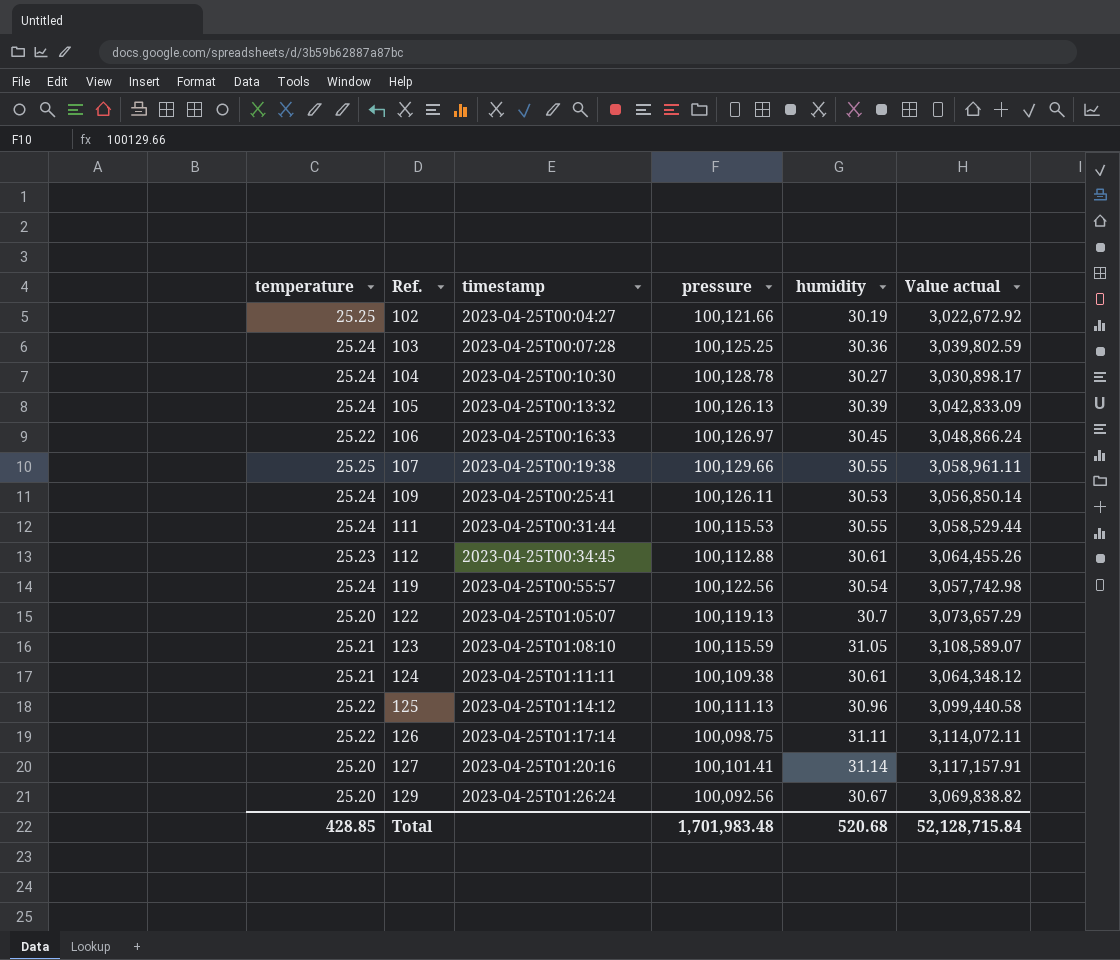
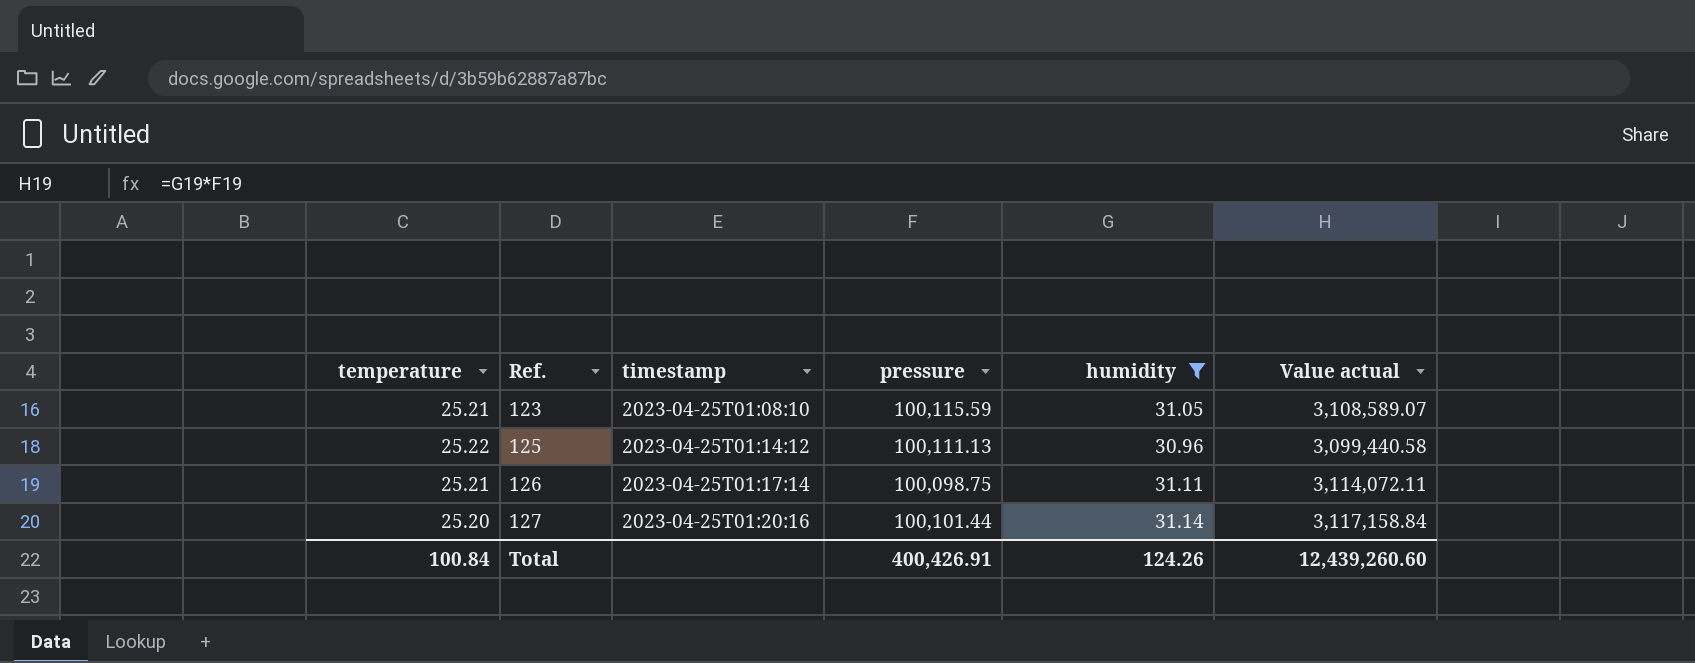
filter: none -> humidity >= 30.96
126 | temperature: 25.22 -> 25.21
127 | pressure: 100,101.41 -> 100,101.44
127 | Value actual: 3,117,157.91 -> 3,117,158.84
Total | temperature: 428.85 -> 100.84
Total | pressure: 1,701,983.48 -> 400,426.91
Total | humidity: 520.68 -> 124.26
Total | Value actual: 52,128,715.84 -> 12,439,260.60

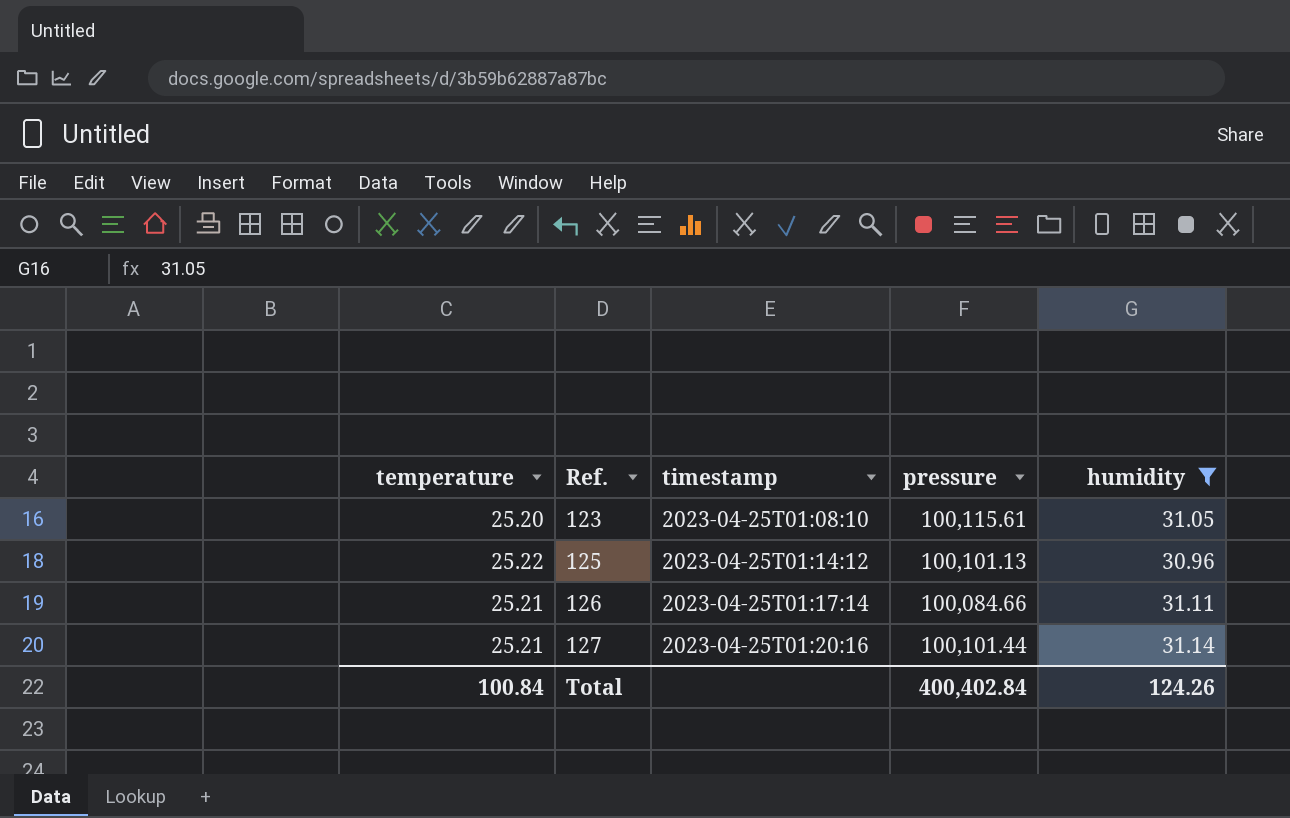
column Value actual | formula: [pressure] * [humidity] -> none
123 | temperature: 25.21 -> 25.20
123 | pressure: 100,115.59 -> 100,115.61
125 | pressure: 100,111.13 -> 100,101.13
126 | pressure: 100,098.75 -> 100,084.66
127 | temperature: 25.20 -> 25.21
Total | pressure: 400,426.91 -> 400,402.84

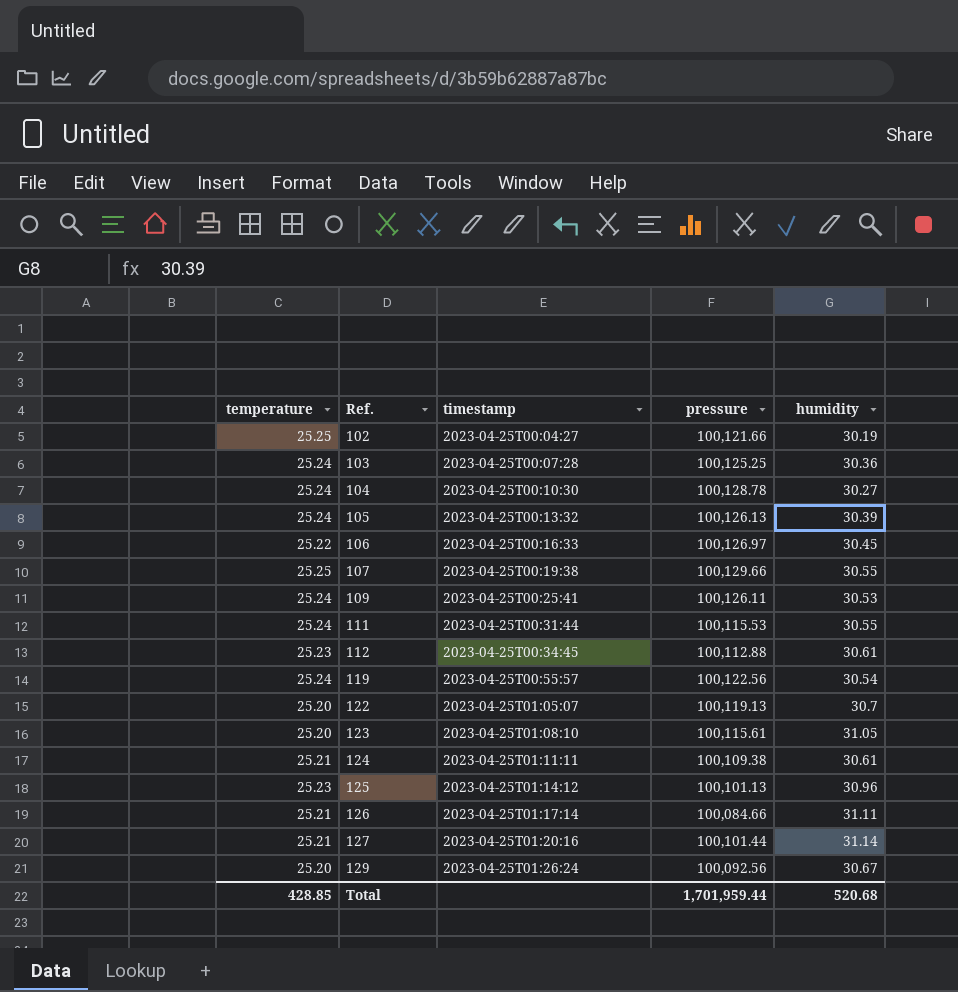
filter: humidity >= 30.96 -> none
125 | temperature: 25.22 -> 25.23
Total | temperature: 100.84 -> 428.85
Total | pressure: 400,402.84 -> 1,701,959.44
Total | humidity: 124.26 -> 520.68

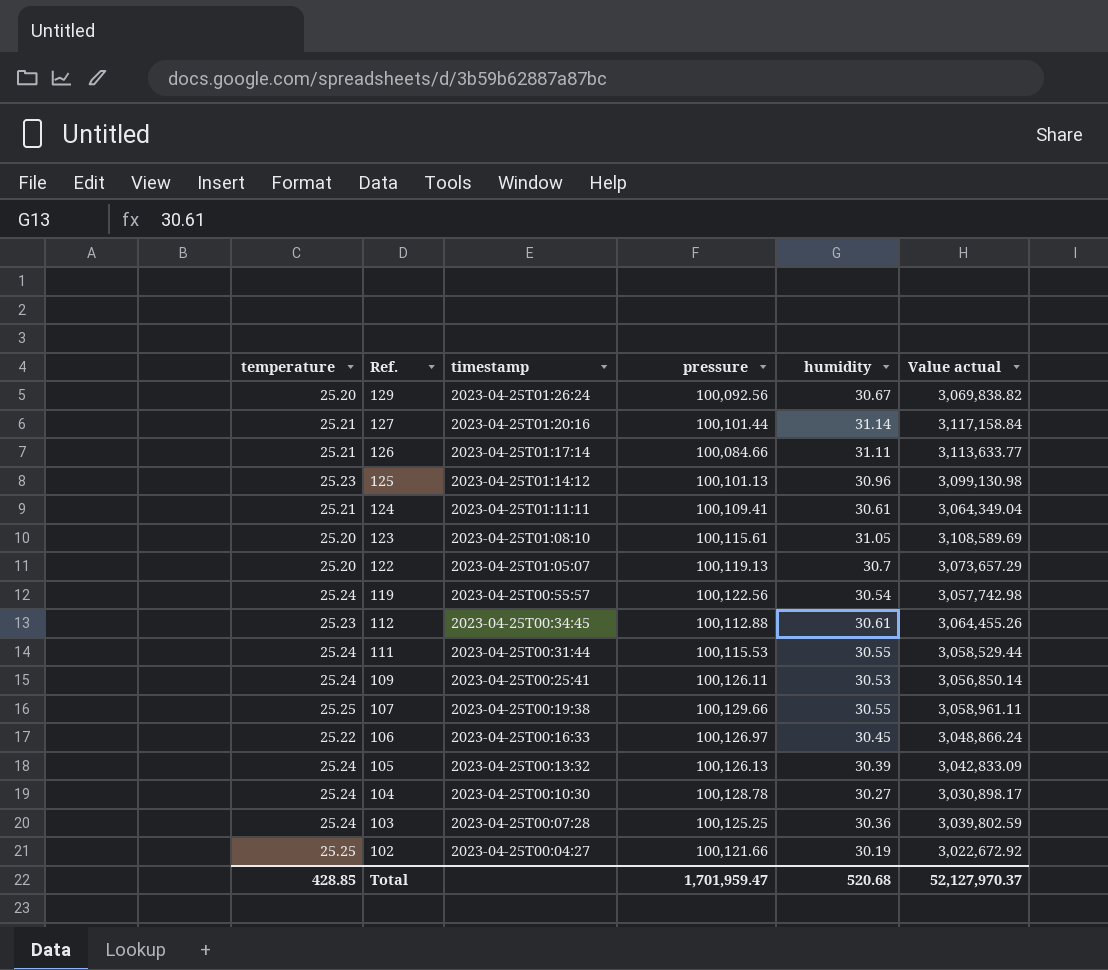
row order: Ref. ascending -> Ref. descending
column Value actual | formula: none -> [pressure] * [humidity]
124 | pressure: 100,109.38 -> 100,109.41
Total | pressure: 1,701,959.44 -> 1,701,959.47

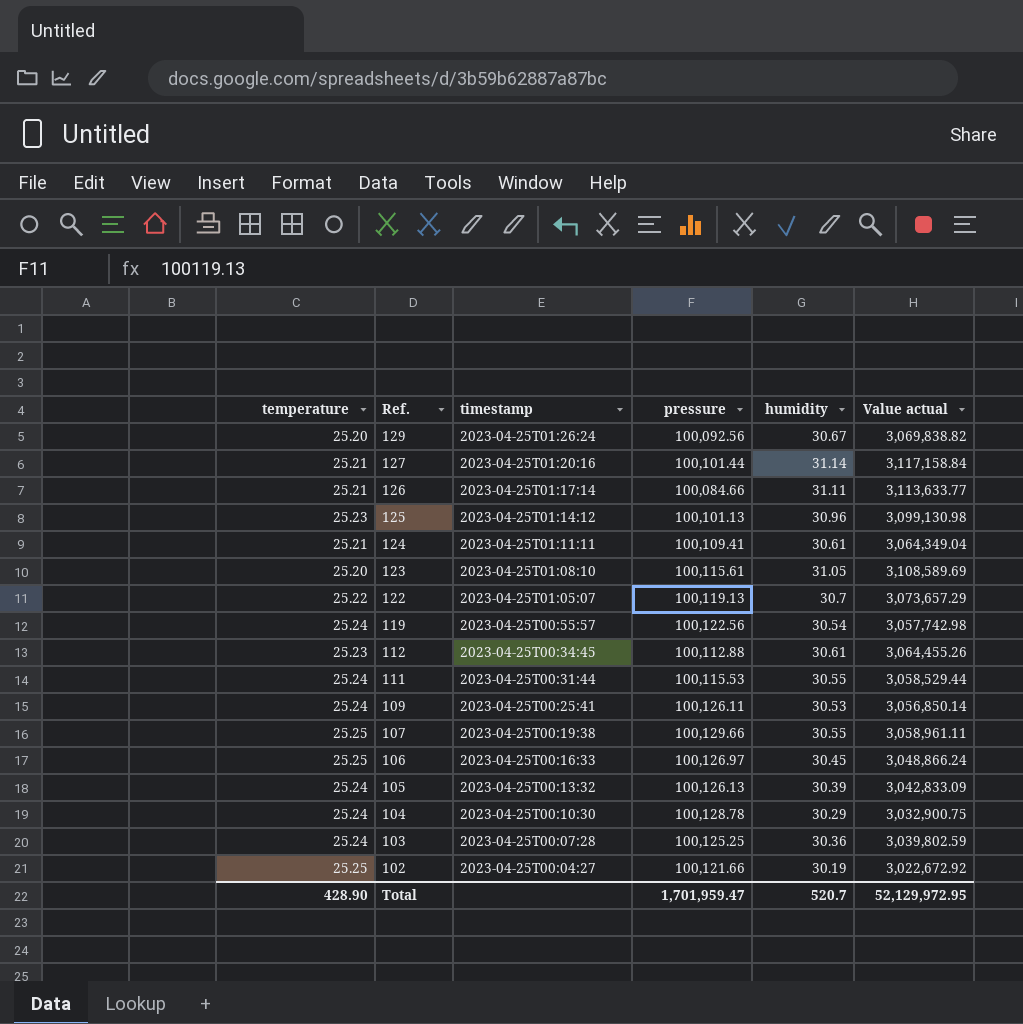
122 | temperature: 25.20 -> 25.22
106 | temperature: 25.22 -> 25.25
104 | humidity: 30.27 -> 30.29
104 | Value actual: 3,030,898.17 -> 3,032,900.75
Total | temperature: 428.85 -> 428.90
Total | humidity: 520.68 -> 520.7
Total | Value actual: 52,127,970.37 -> 52,129,972.95

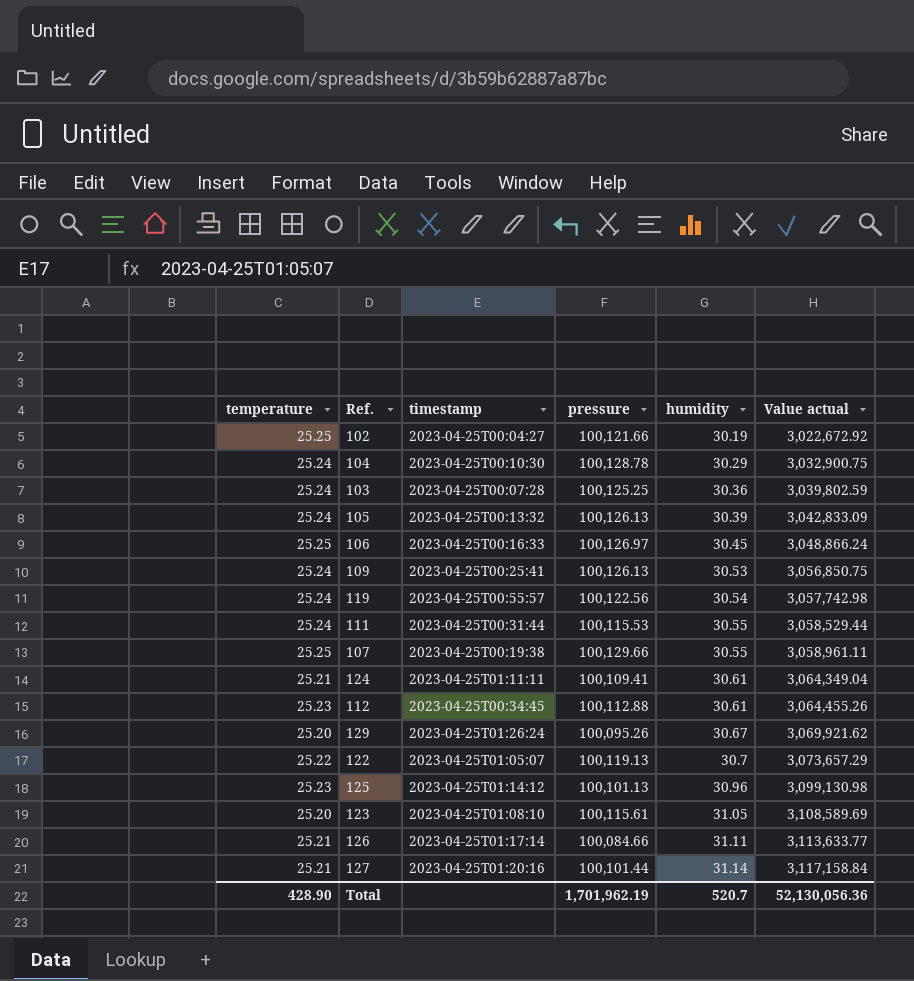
row order: Ref. descending -> humidity ascending
109 | pressure: 100,126.11 -> 100,126.13
109 | Value actual: 3,056,850.14 -> 3,056,850.75
129 | pressure: 100,092.56 -> 100,095.26
129 | Value actual: 3,069,838.82 -> 3,069,921.62
Total | pressure: 1,701,959.47 -> 1,701,962.19
Total | Value actual: 52,129,972.95 -> 52,130,056.36

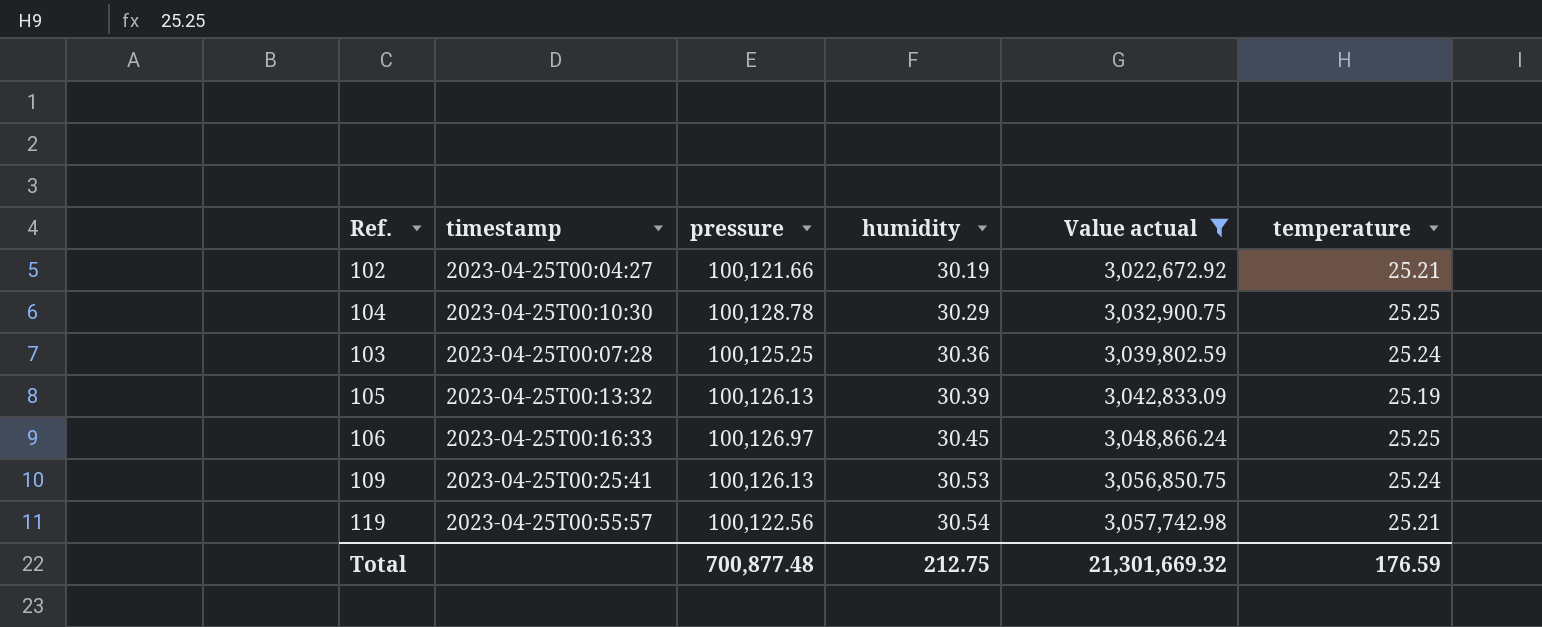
filter: none -> Value actual <= 3,057,742.98
column temperature | position: 1 -> 6
102 | temperature: 25.25 -> 25.21
104 | temperature: 25.24 -> 25.25
105 | temperature: 25.24 -> 25.19
119 | temperature: 25.24 -> 25.21
Total | pressure: 1,701,962.19 -> 700,877.48
Total | humidity: 520.7 -> 212.75
Total | Value actual: 52,130,056.36 -> 21,301,669.32
Total | temperature: 428.90 -> 176.59

